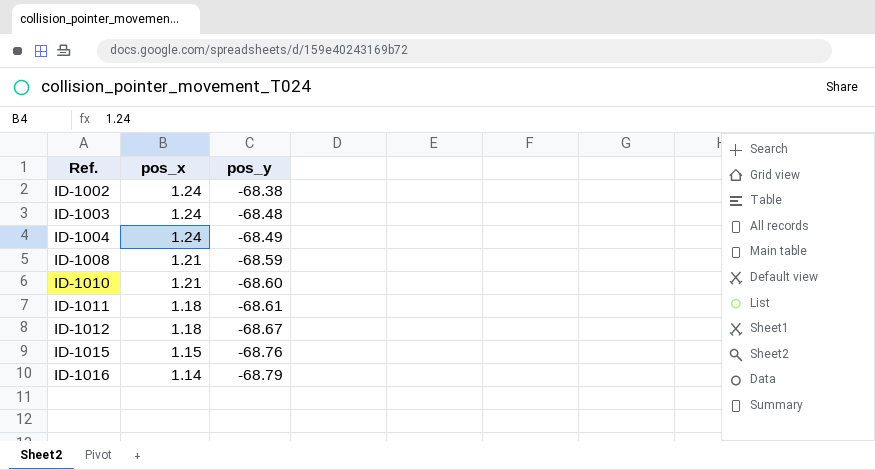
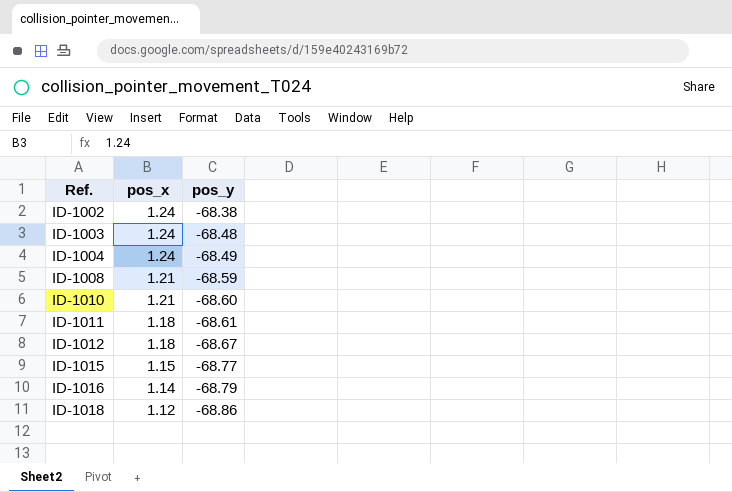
ID-1015 | pos_y: -68.76 -> -68.77
row ID-1018: none -> 1.12 | -68.86

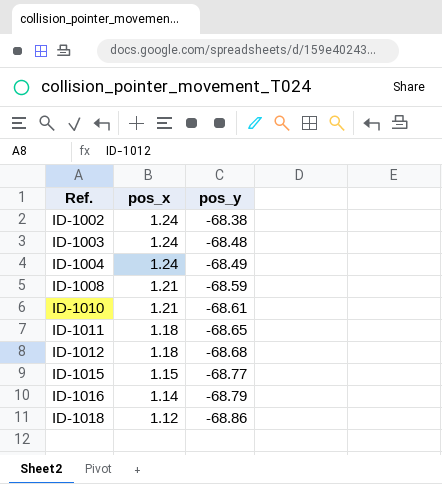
ID-1010 | pos_y: -68.60 -> -68.61
ID-1011 | pos_y: -68.61 -> -68.65
ID-1012 | pos_y: -68.67 -> -68.68

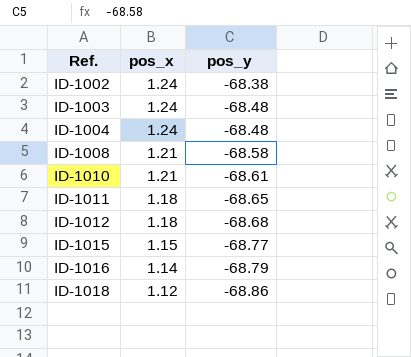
ID-1004 | pos_y: -68.49 -> -68.48
ID-1008 | pos_y: -68.59 -> -68.58

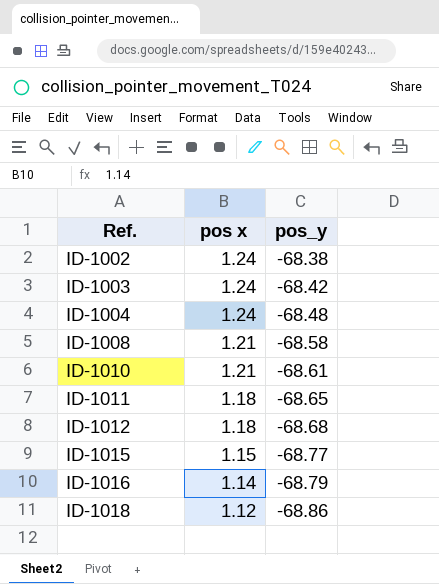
column name: pos_x -> pos x
ID-1003 | pos_y: -68.48 -> -68.42

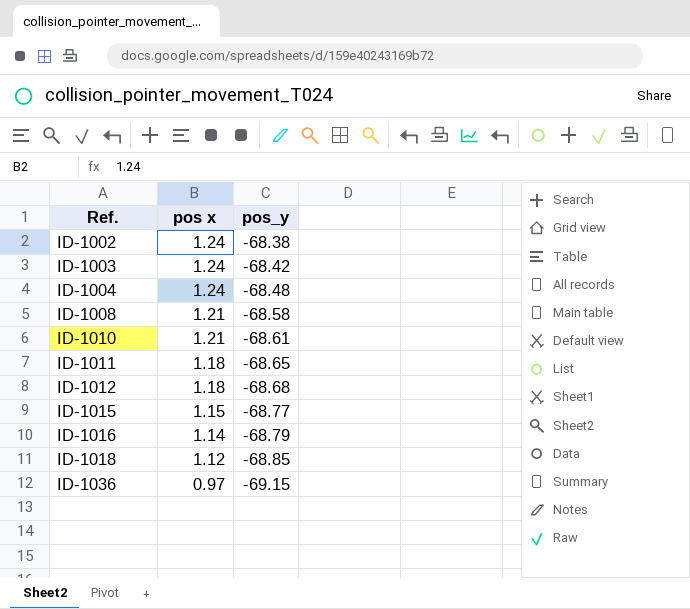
ID-1018 | pos_y: -68.86 -> -68.85
row ID-1036: none -> 0.97 | -69.15

